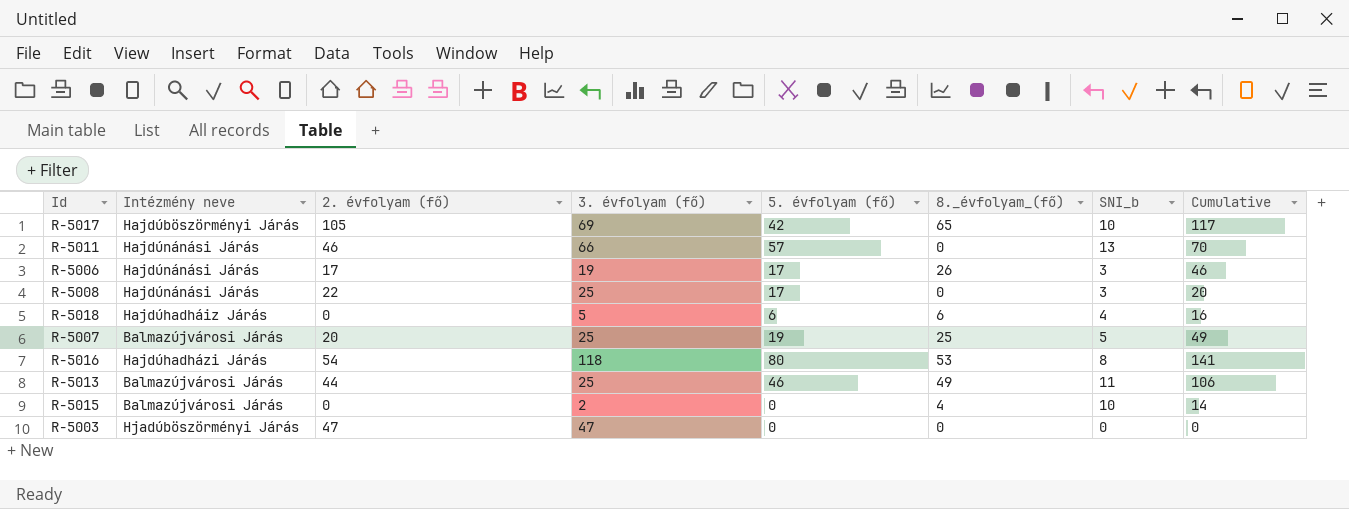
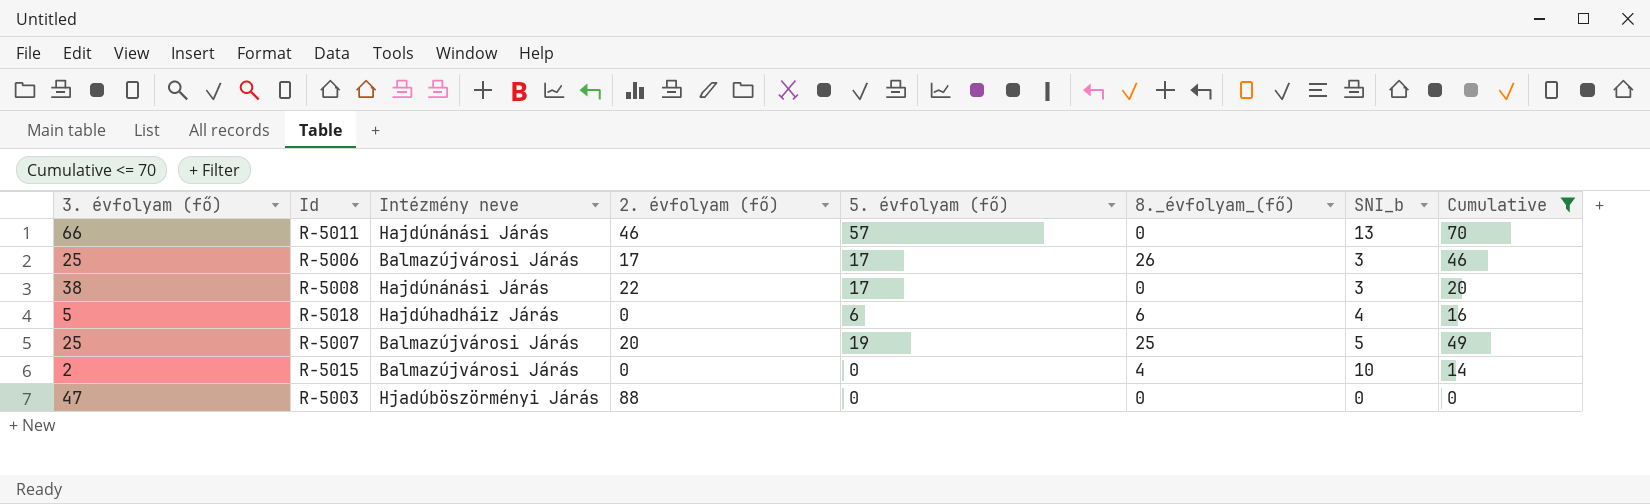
filter: none -> Cumulative <= 70
column 3. évfolyam (fő) | position: 4 -> 1
R-5006 | 3. évfolyam (fő): 19 -> 25
R-5006 | Intézmény neve: Hajdúnánási Járás -> Balmazújvárosi Járás
R-5008 | 3. évfolyam (fő): 25 -> 38
R-5003 | 2. évfolyam (fő): 47 -> 88

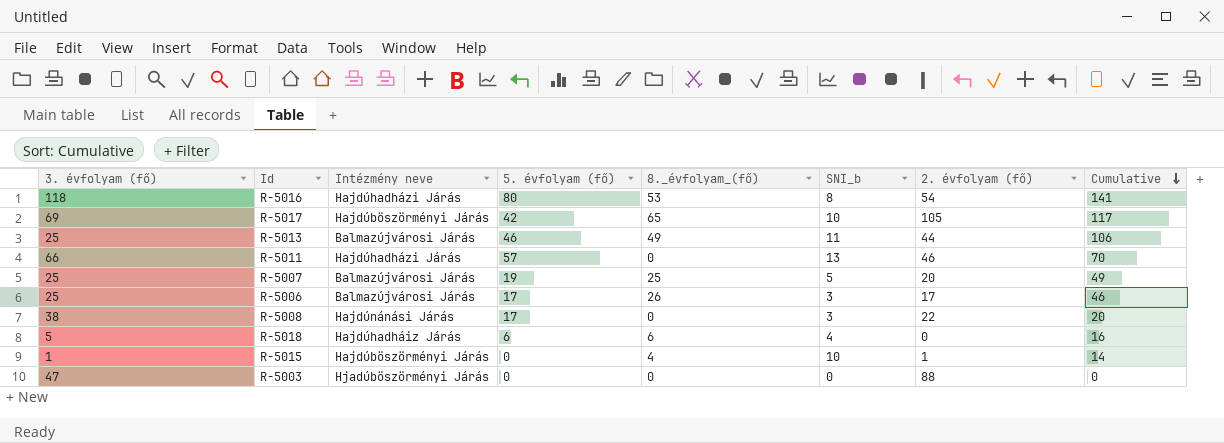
filter: Cumulative <= 70 -> none
row order: none -> Cumulative descending
column 2. évfolyam (fő) | position: 4 -> 7
R-5011 | Intézmény neve: Hajdúnánási Járás -> Hajdúhadházi Járás
R-5015 | 3. évfolyam (fő): 2 -> 1
R-5015 | Intézmény neve: Balmazújvárosi Járás -> Hajdúböszörményi Járás
R-5015 | 2. évfolyam (fő): 0 -> 1

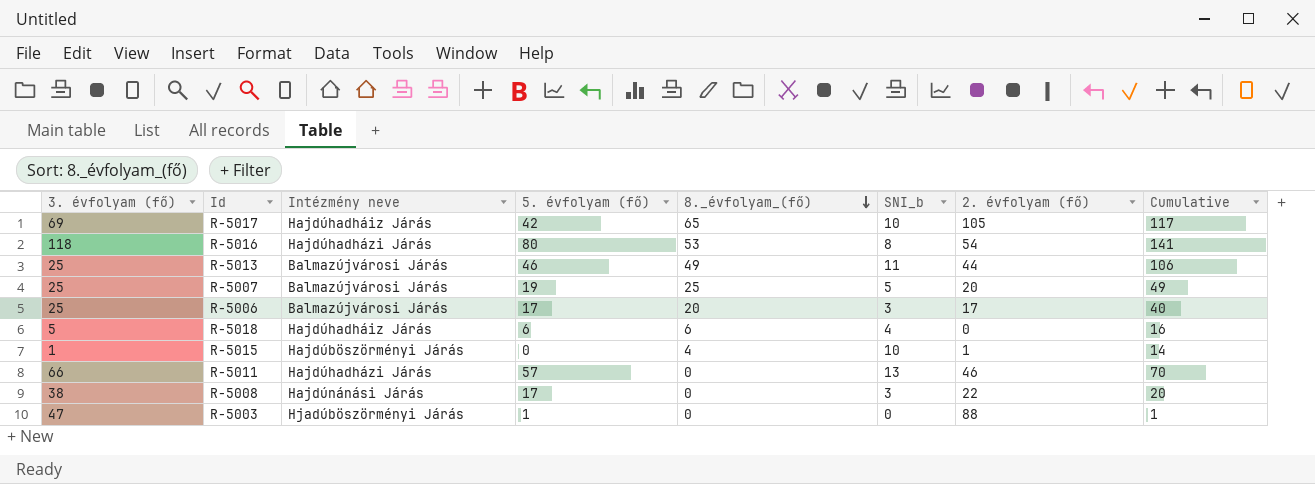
row order: Cumulative descending -> 8._évfolyam_(fő) descending
R-5017 | Intézmény neve: Hajdúböszörményi Járás -> Hajdúhadháiz Járás
R-5006 | 8._évfolyam_(fő): 26 -> 20
R-5006 | Cumulative: 46 -> 40
R-5003 | 5. évfolyam (fő): 0 -> 1
R-5003 | Cumulative: 0 -> 1

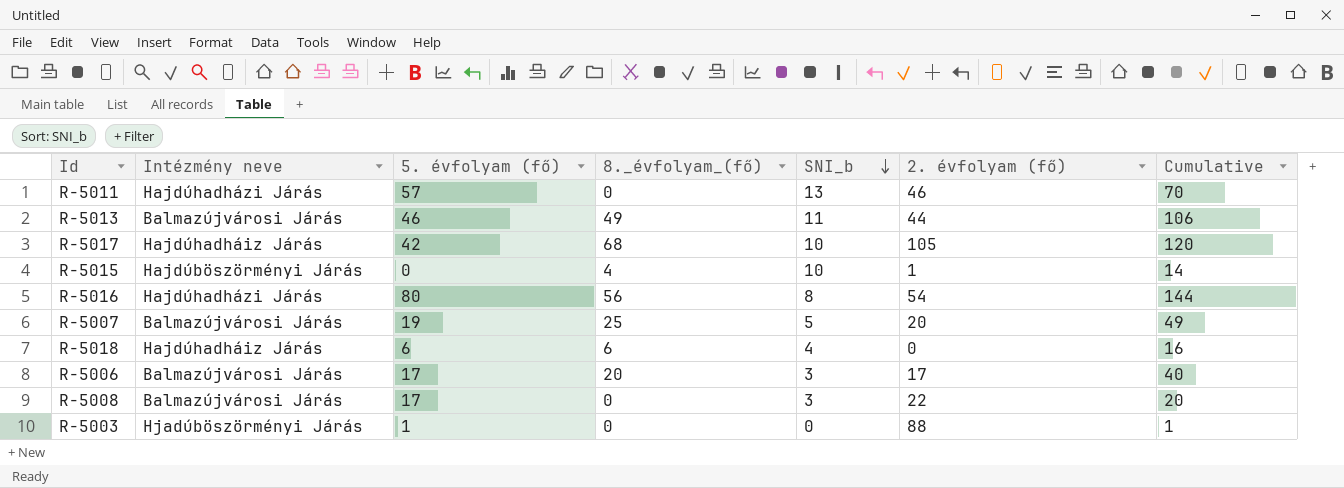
row order: 8._évfolyam_(fő) descending -> SNI_b descending
column 3. évfolyam (fő) | position: 1 -> none
R-5017 | 8._évfolyam_(fő): 65 -> 68
R-5017 | Cumulative: 117 -> 120
R-5016 | 8._évfolyam_(fő): 53 -> 56
R-5016 | Cumulative: 141 -> 144
R-5008 | Intézmény neve: Hajdúnánási Járás -> Balmazújvárosi Járás

